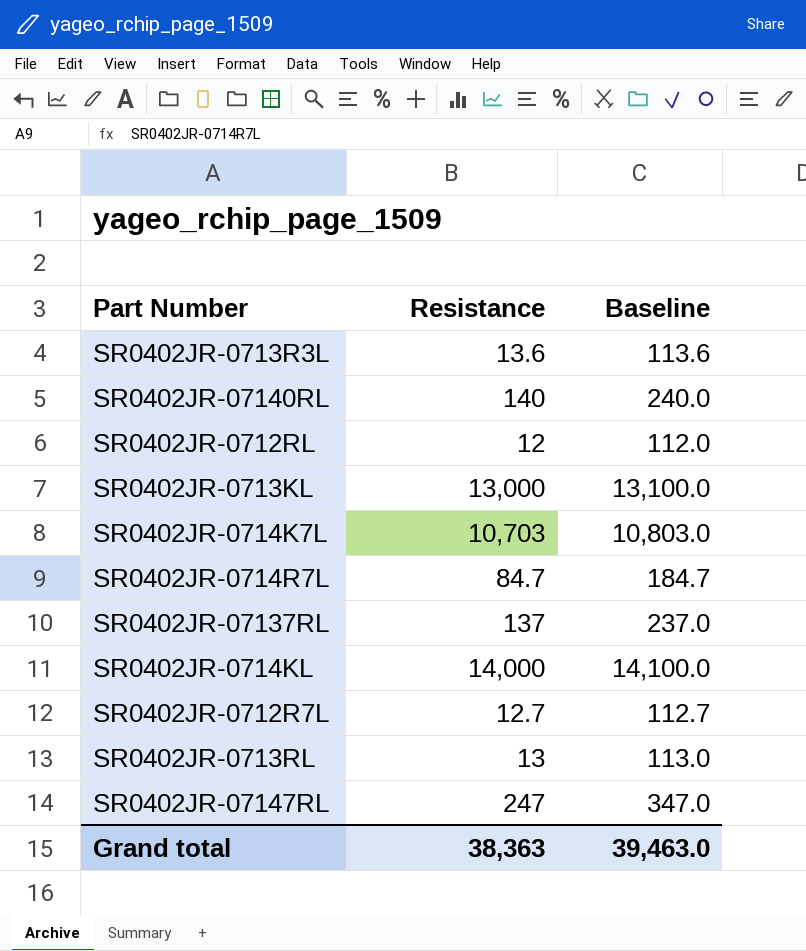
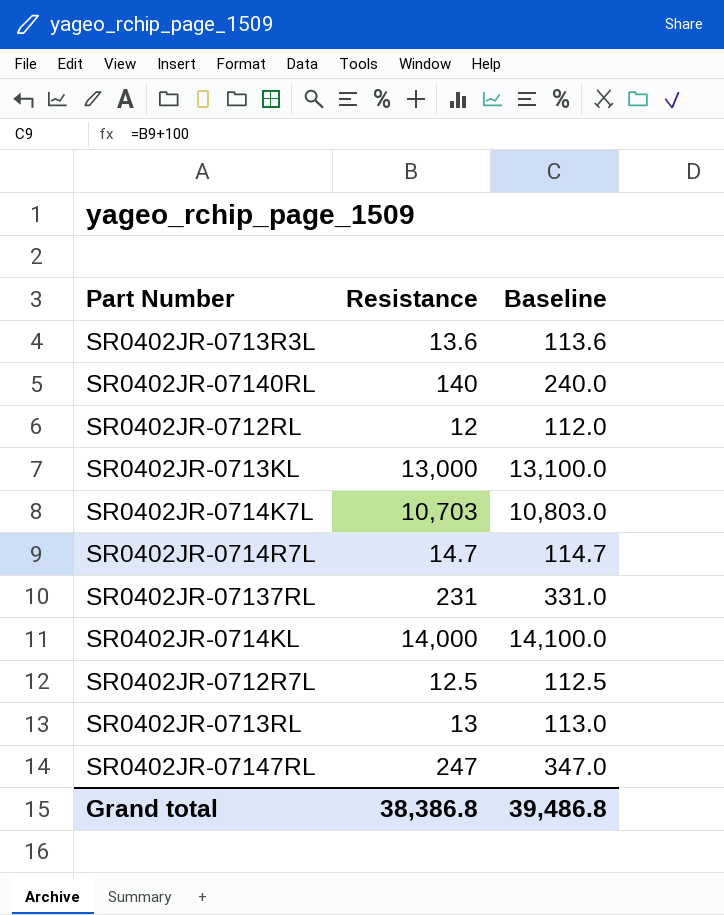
SR0402JR-0714R7L | Resistance: 84.7 -> 14.7
SR0402JR-0714R7L | Baseline: 184.7 -> 114.7
SR0402JR-07137RL | Resistance: 137 -> 231
SR0402JR-07137RL | Baseline: 237.0 -> 331.0
SR0402JR-0712R7L | Resistance: 12.7 -> 12.5
SR0402JR-0712R7L | Baseline: 112.7 -> 112.5
Grand total | Resistance: 38,363 -> 38,386.8
Grand total | Baseline: 39,463.0 -> 39,486.8

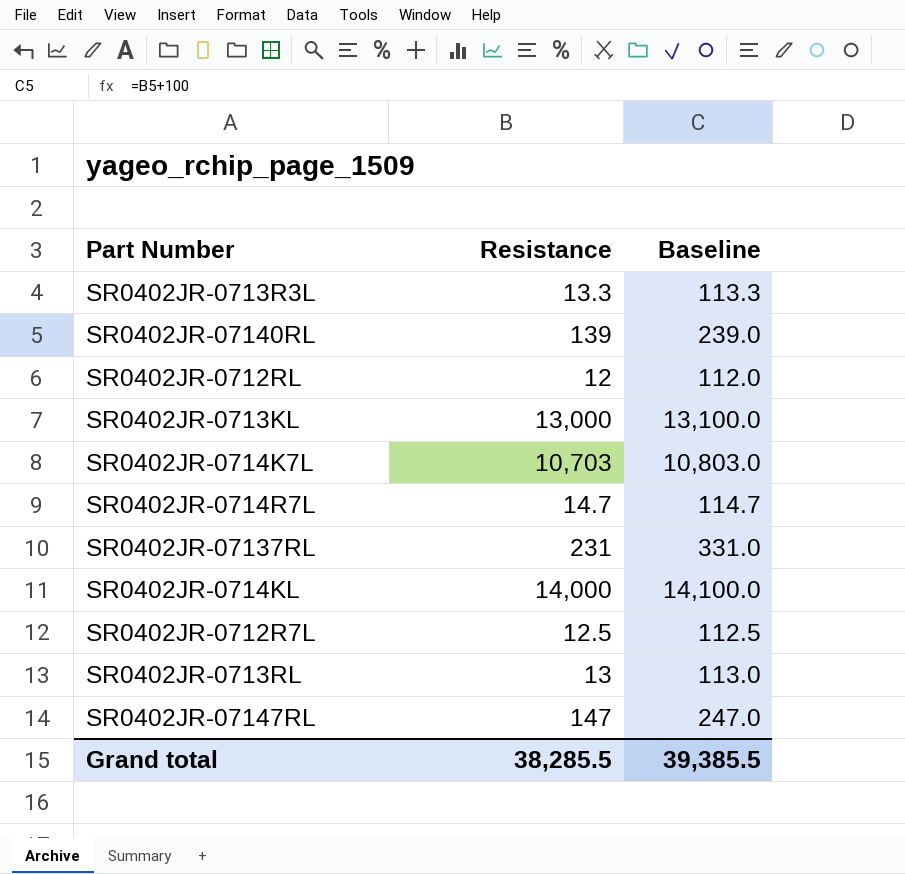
SR0402JR-0713R3L | Resistance: 13.6 -> 13.3
SR0402JR-0713R3L | Baseline: 113.6 -> 113.3
SR0402JR-07140RL | Resistance: 140 -> 139
SR0402JR-07140RL | Baseline: 240.0 -> 239.0
SR0402JR-07147RL | Resistance: 247 -> 147
SR0402JR-07147RL | Baseline: 347.0 -> 247.0
Grand total | Resistance: 38,386.8 -> 38,285.5
Grand total | Baseline: 39,486.8 -> 39,385.5

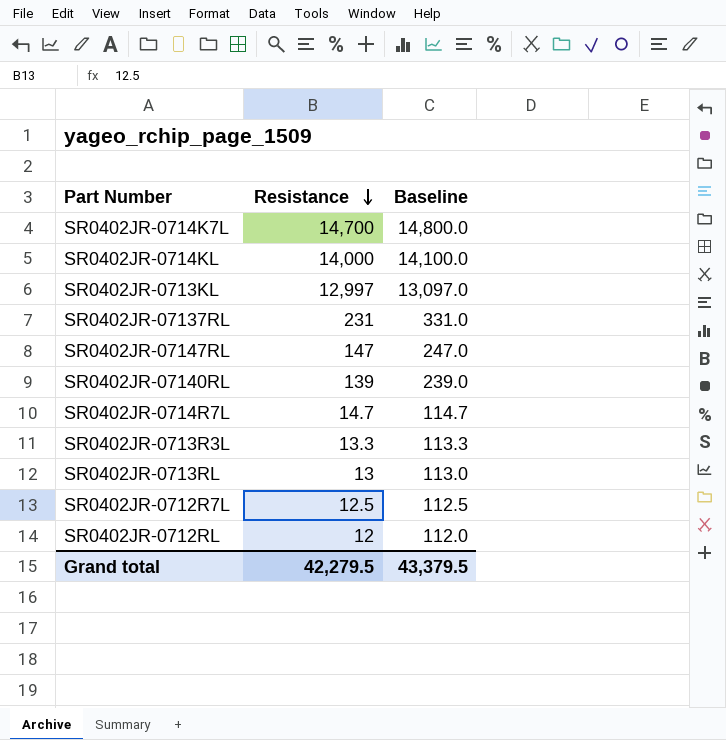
row order: none -> Resistance descending
SR0402JR-0714K7L | Resistance: 10,703 -> 14,700
SR0402JR-0714K7L | Baseline: 10,803.0 -> 14,800.0
SR0402JR-0713KL | Resistance: 13,000 -> 12,997
SR0402JR-0713KL | Baseline: 13,100.0 -> 13,097.0
Grand total | Resistance: 38,285.5 -> 42,279.5
Grand total | Baseline: 39,385.5 -> 43,379.5

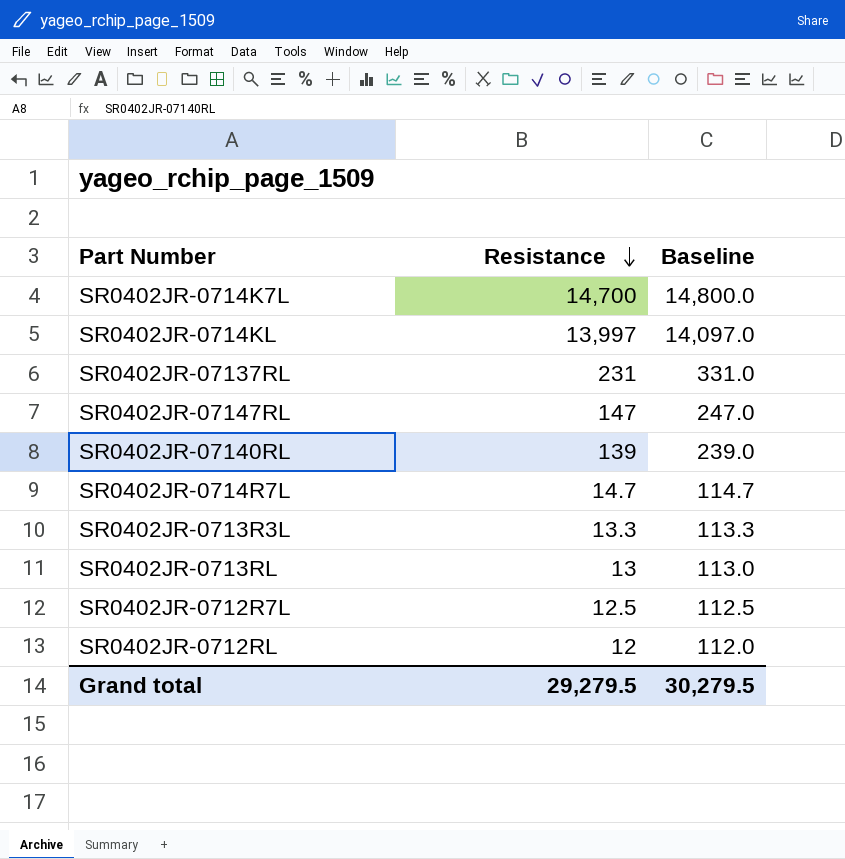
row SR0402JR-0713KL: 12,997 | 13,097.0 -> none
SR0402JR-0714KL | Resistance: 14,000 -> 13,997
SR0402JR-0714KL | Baseline: 14,100.0 -> 14,097.0
Grand total | Resistance: 42,279.5 -> 29,279.5
Grand total | Baseline: 43,379.5 -> 30,279.5

